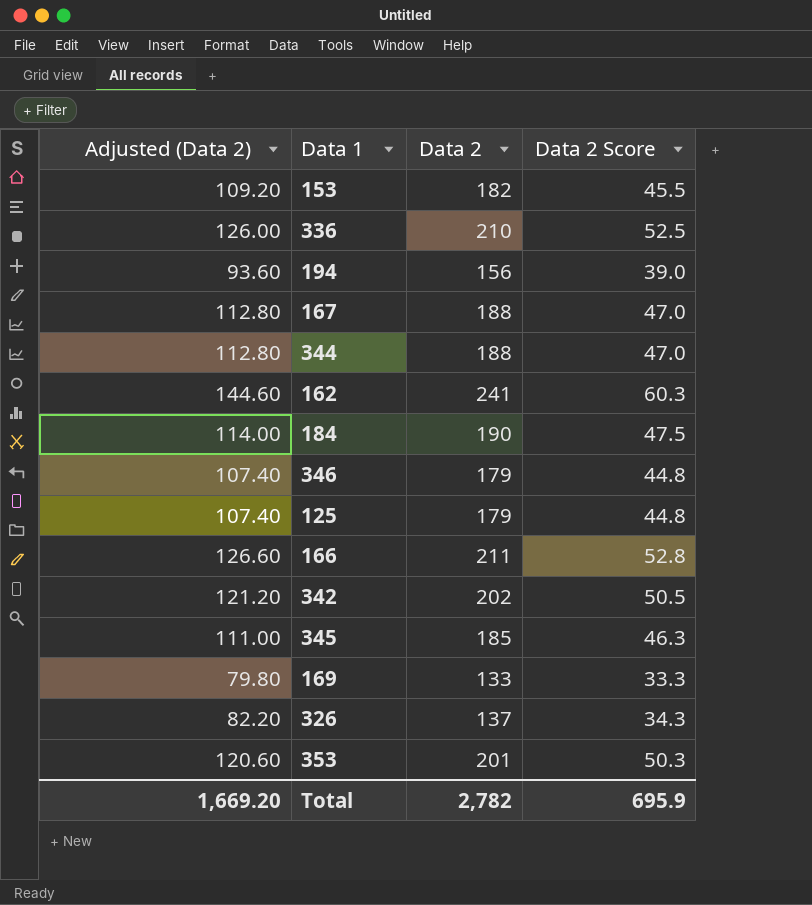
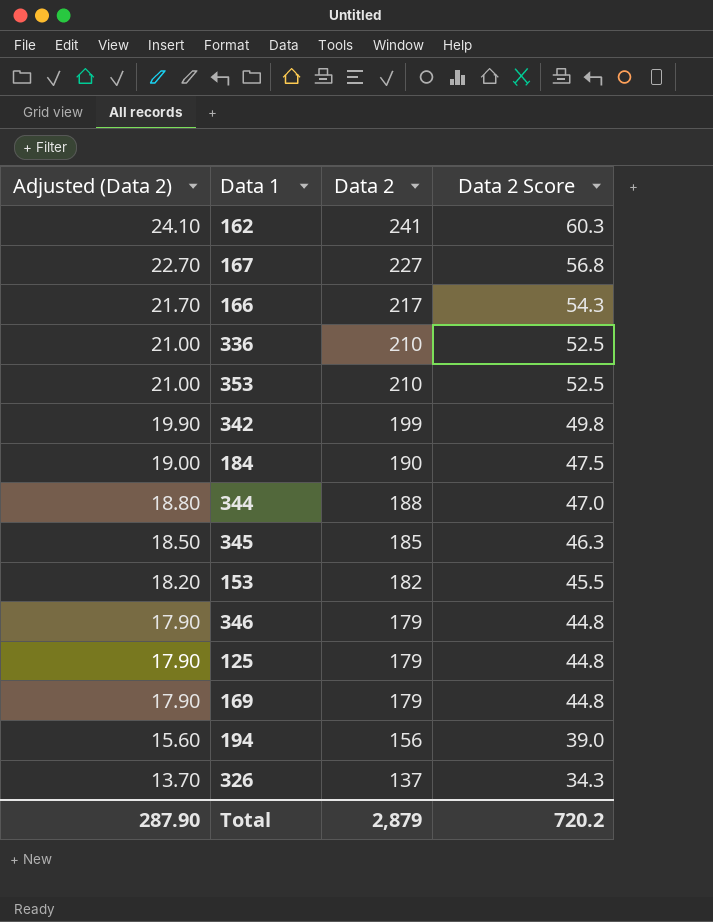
row order: none -> Adjusted (Data 2) descending
column Adjusted (Data 2) | formula: [Data 2] * 0.6 -> [Data 2] * 0.1
167 | Data 2: 188 -> 227
167 | Data 2 Score: 47.0 -> 56.8
166 | Data 2: 211 -> 217
166 | Data 2 Score: 52.8 -> 54.3
353 | Data 2: 201 -> 210
353 | Data 2 Score: 50.3 -> 52.5
342 | Data 2: 202 -> 199
342 | Data 2 Score: 50.5 -> 49.8
169 | Data 2: 133 -> 179
169 | Data 2 Score: 33.3 -> 44.8
Total | Adjusted (Data 2): 1,669.20 -> 287.90
Total | Data 2: 2,782 -> 2,879
Total | Data 2 Score: 695.9 -> 720.2

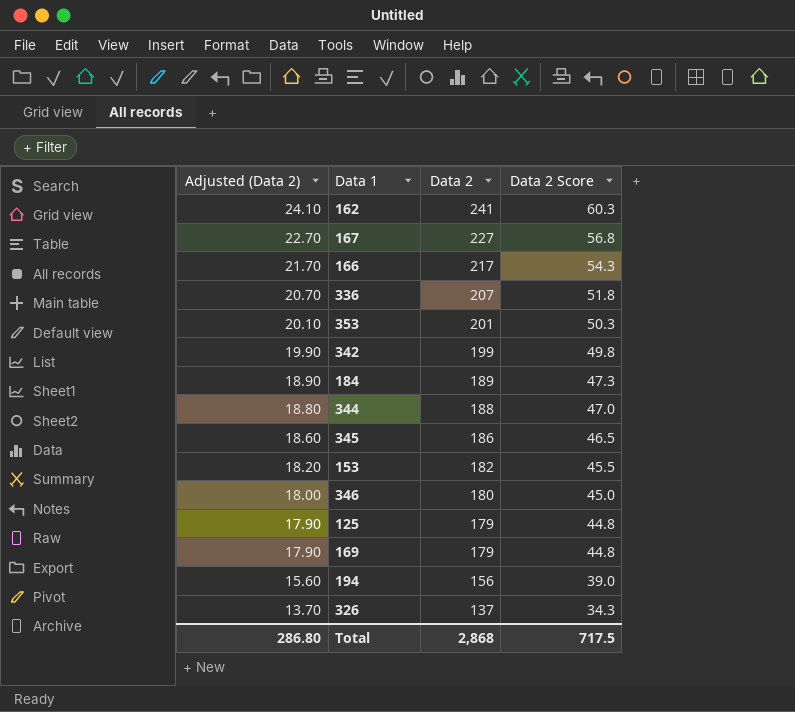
336 | Adjusted (Data 2): 21.00 -> 20.70
336 | Data 2: 210 -> 207
336 | Data 2 Score: 52.5 -> 51.8
353 | Adjusted (Data 2): 21.00 -> 20.10
353 | Data 2: 210 -> 201
353 | Data 2 Score: 52.5 -> 50.3
184 | Adjusted (Data 2): 19.00 -> 18.90
184 | Data 2: 190 -> 189
184 | Data 2 Score: 47.5 -> 47.3
345 | Adjusted (Data 2): 18.50 -> 18.60
345 | Data 2: 185 -> 186
345 | Data 2 Score: 46.3 -> 46.5
346 | Adjusted (Data 2): 17.90 -> 18.00
346 | Data 2: 179 -> 180
346 | Data 2 Score: 44.8 -> 45.0
Total | Adjusted (Data 2): 287.90 -> 286.80
Total | Data 2: 2,879 -> 2,868
Total | Data 2 Score: 720.2 -> 717.5

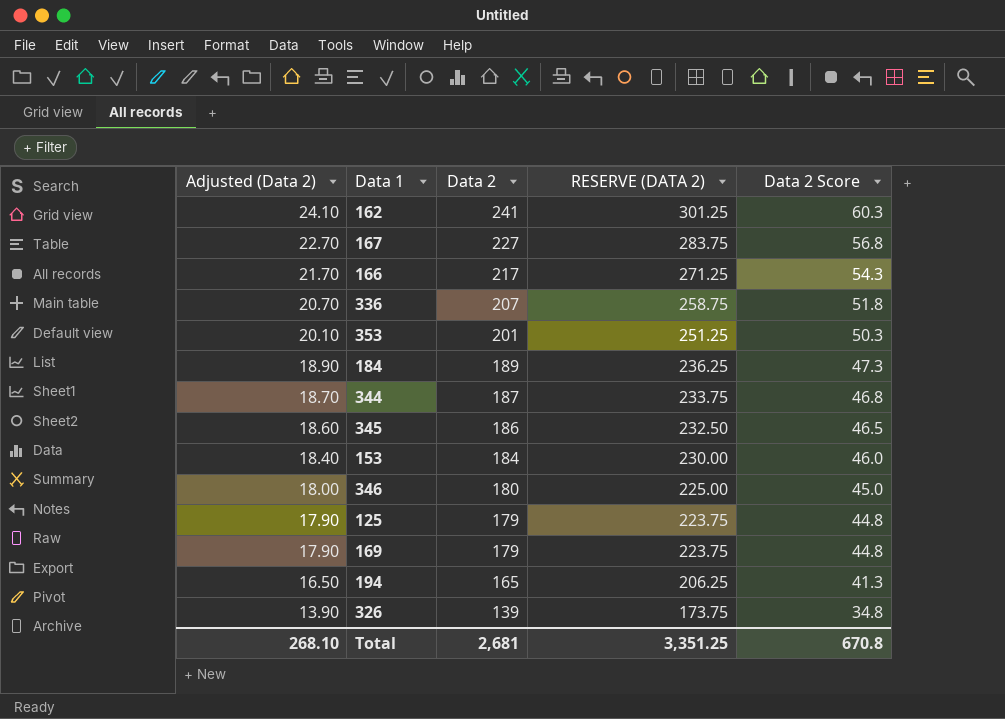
column RESERVE (DATA 2) | formula: none -> [Data 2] * 1.25
row 342: 19.90 | 199 | 49.8 -> none
344 | Adjusted (Data 2): 18.80 -> 18.70
344 | Data 2: 188 -> 187
344 | Data 2 Score: 47.0 -> 46.8
153 | Adjusted (Data 2): 18.20 -> 18.40
153 | Data 2: 182 -> 184
153 | Data 2 Score: 45.5 -> 46.0
194 | Adjusted (Data 2): 15.60 -> 16.50
194 | Data 2: 156 -> 165
194 | Data 2 Score: 39.0 -> 41.3
326 | Adjusted (Data 2): 13.70 -> 13.90
326 | Data 2: 137 -> 139
326 | Data 2 Score: 34.3 -> 34.8
Total | Adjusted (Data 2): 286.80 -> 268.10
Total | Data 2: 2,868 -> 2,681
Total | Data 2 Score: 717.5 -> 670.8

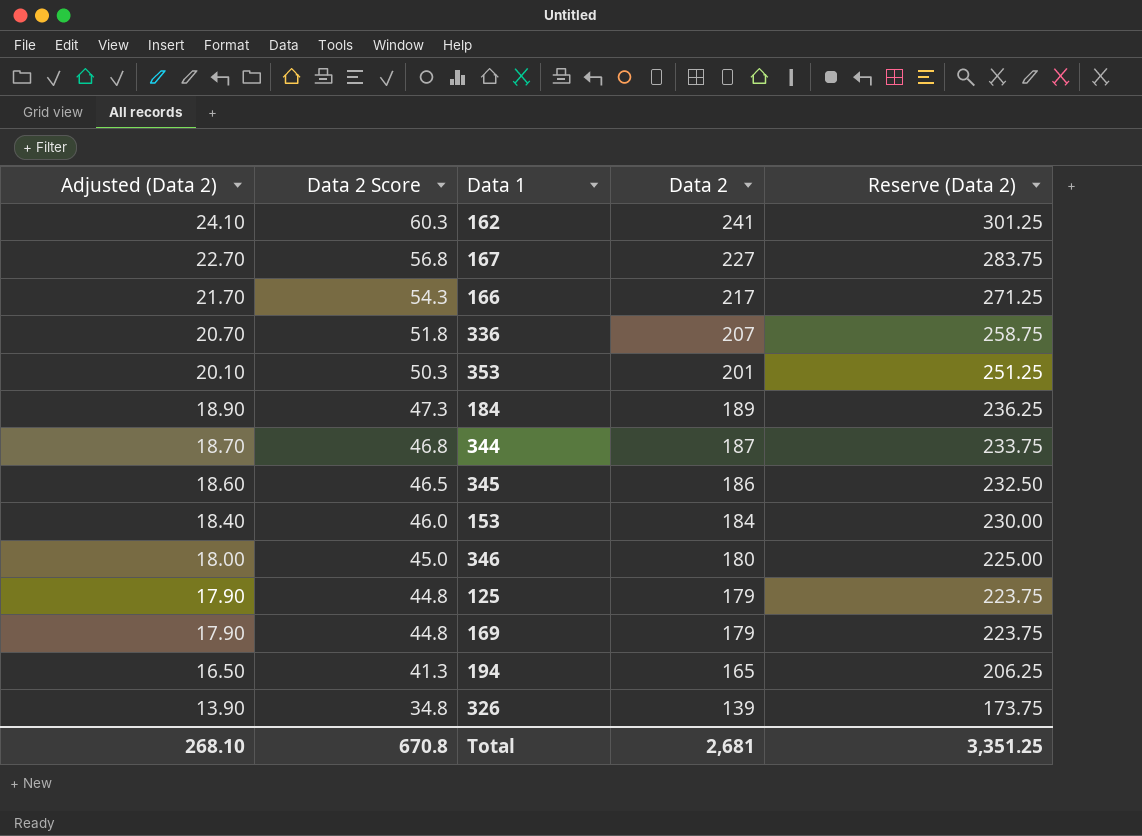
column Data 2 Score | position: 5 -> 2
column name: RESERVE (DATA 2) -> Reserve (Data 2)

